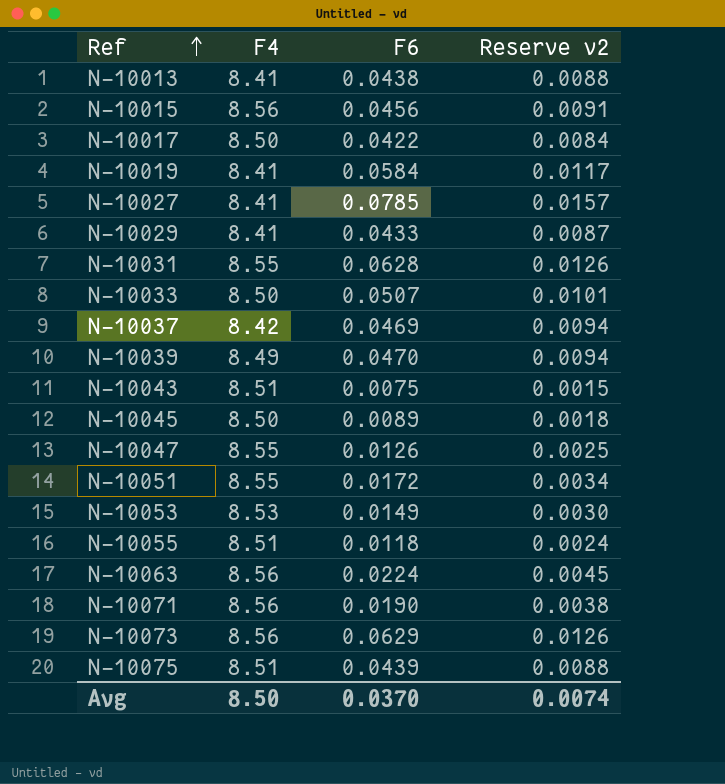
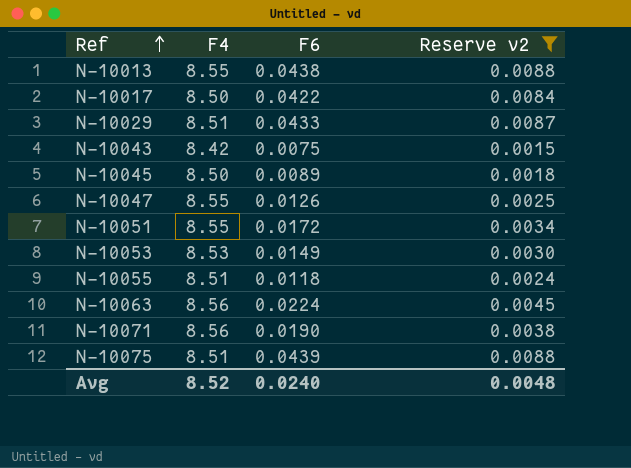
filter: none -> Reserve v2 <= 0.0088
N-10013 | F4: 8.41 -> 8.55
N-10029 | F4: 8.41 -> 8.51
N-10043 | F4: 8.51 -> 8.42
Avg | F4: 8.50 -> 8.52
Avg | F6: 0.0370 -> 0.0240
Avg | Reserve v2: 0.0074 -> 0.0048

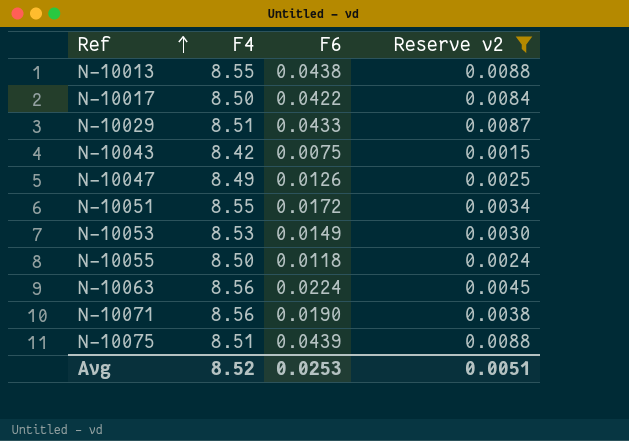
row N-10045: 8.50 | 0.0089 | 0.0018 -> none
N-10047 | F4: 8.55 -> 8.49
N-10055 | F4: 8.51 -> 8.50
Avg | F6: 0.0240 -> 0.0253
Avg | Reserve v2: 0.0048 -> 0.0051

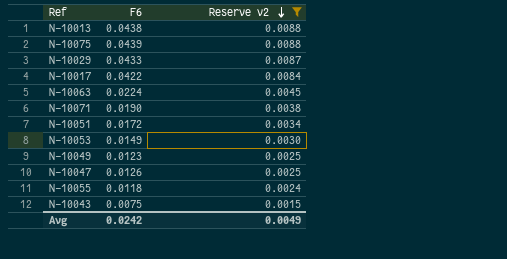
row order: Ref ascending -> Reserve v2 descending
column F4 | position: 2 -> none
row N-10049: none -> 0.0123 | 0.0025
Avg | F6: 0.0253 -> 0.0242
Avg | Reserve v2: 0.0051 -> 0.0049

